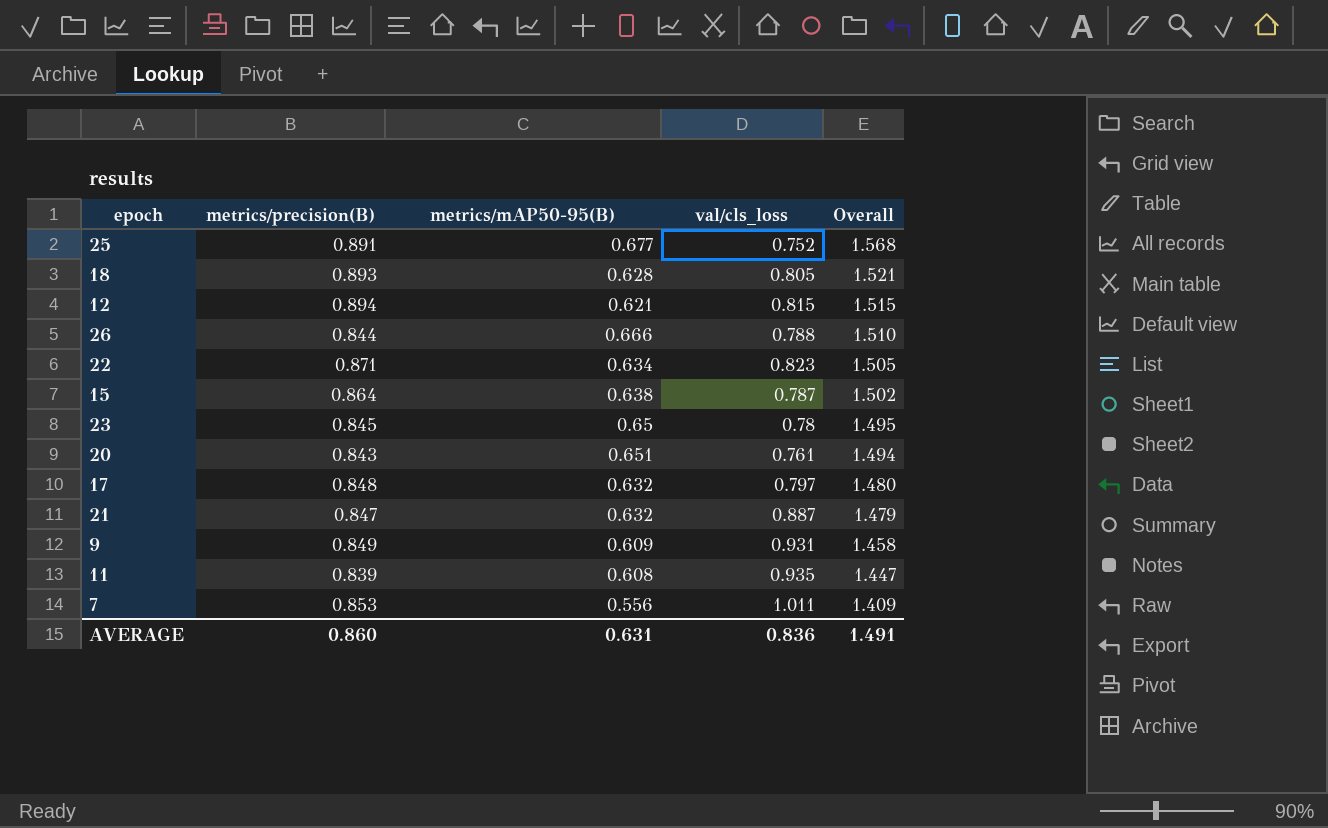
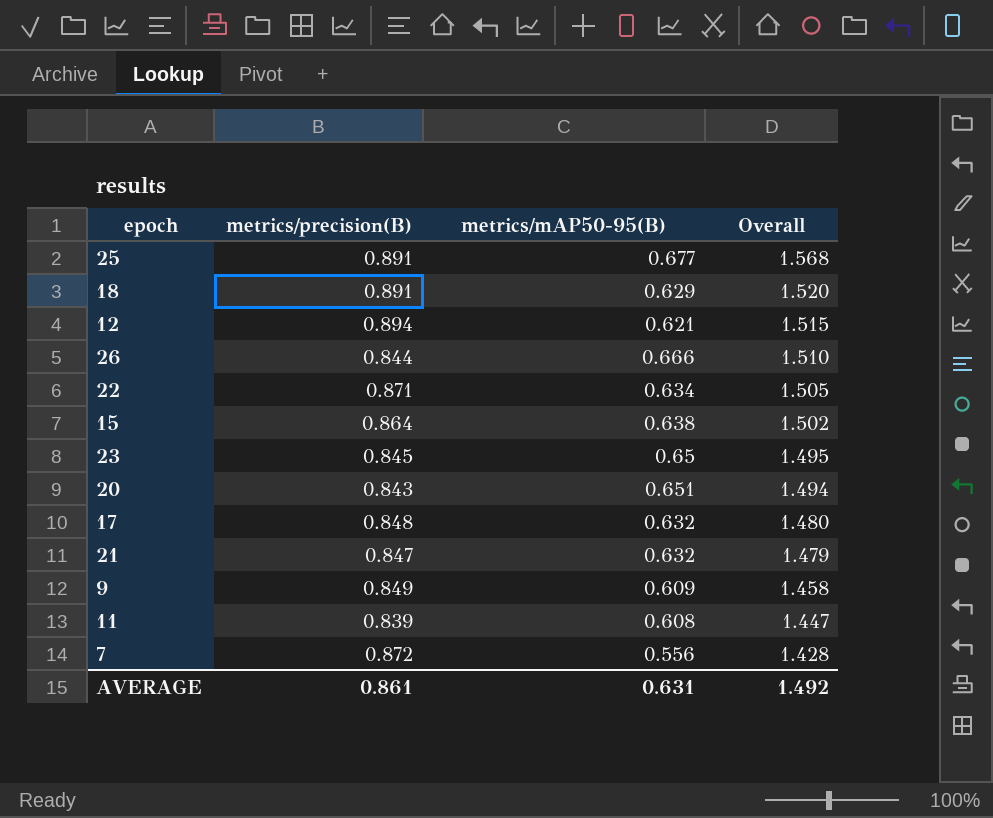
column val/cls_loss | position: 4 -> none
18 | metrics/precision(B): 0.893 -> 0.891
18 | metrics/mAP50-95(B): 0.628 -> 0.629
18 | Overall: 1.521 -> 1.520
7 | metrics/precision(B): 0.853 -> 0.872
7 | Overall: 1.409 -> 1.428
AVERAGE | metrics/precision(B): 0.860 -> 0.861
AVERAGE | Overall: 1.491 -> 1.492

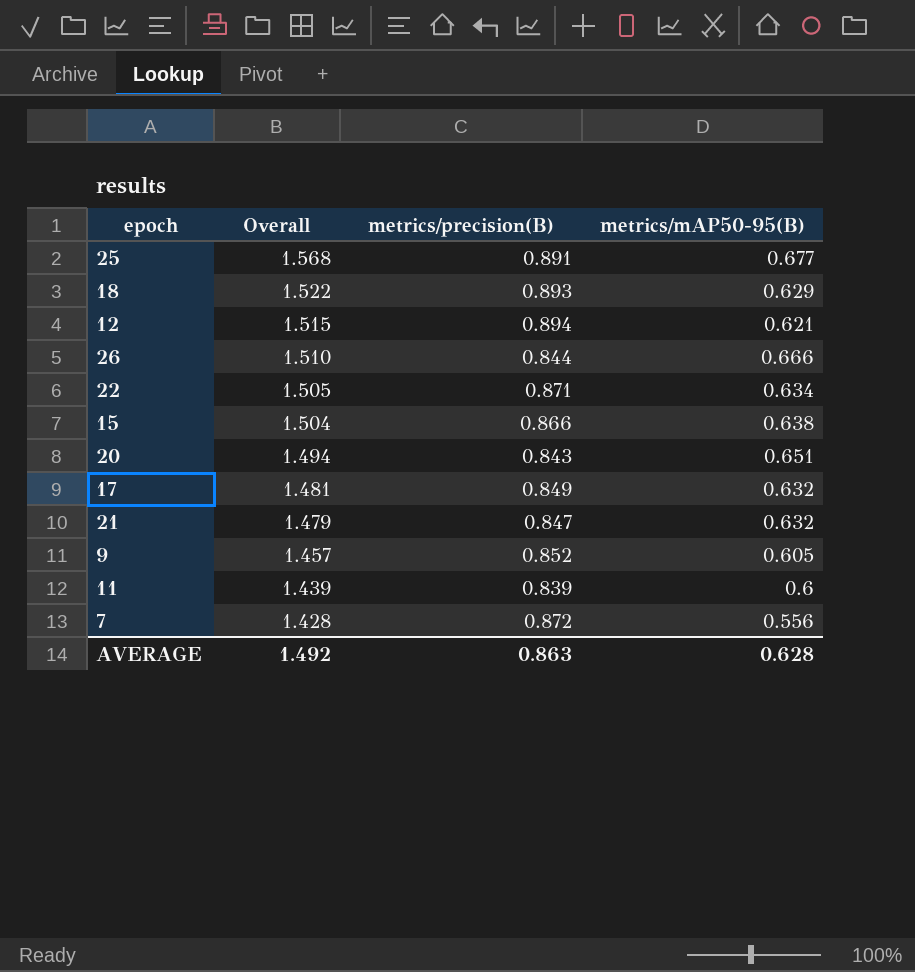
column Overall | position: 4 -> 2
row 23: 0.845 | 0.65 | 1.495 -> none
18 | Overall: 1.520 -> 1.522
18 | metrics/precision(B): 0.891 -> 0.893
15 | Overall: 1.502 -> 1.504
15 | metrics/precision(B): 0.864 -> 0.866
17 | Overall: 1.480 -> 1.481
17 | metrics/precision(B): 0.848 -> 0.849
9 | Overall: 1.458 -> 1.457
9 | metrics/precision(B): 0.849 -> 0.852
9 | metrics/mAP50-95(B): 0.609 -> 0.605
11 | Overall: 1.447 -> 1.439
11 | metrics/mAP50-95(B): 0.608 -> 0.6
AVERAGE | metrics/precision(B): 0.861 -> 0.863
AVERAGE | metrics/mAP50-95(B): 0.631 -> 0.628

